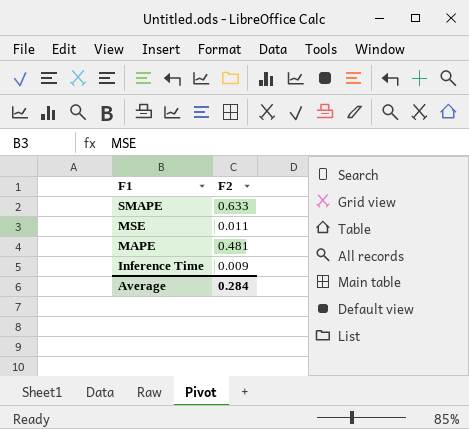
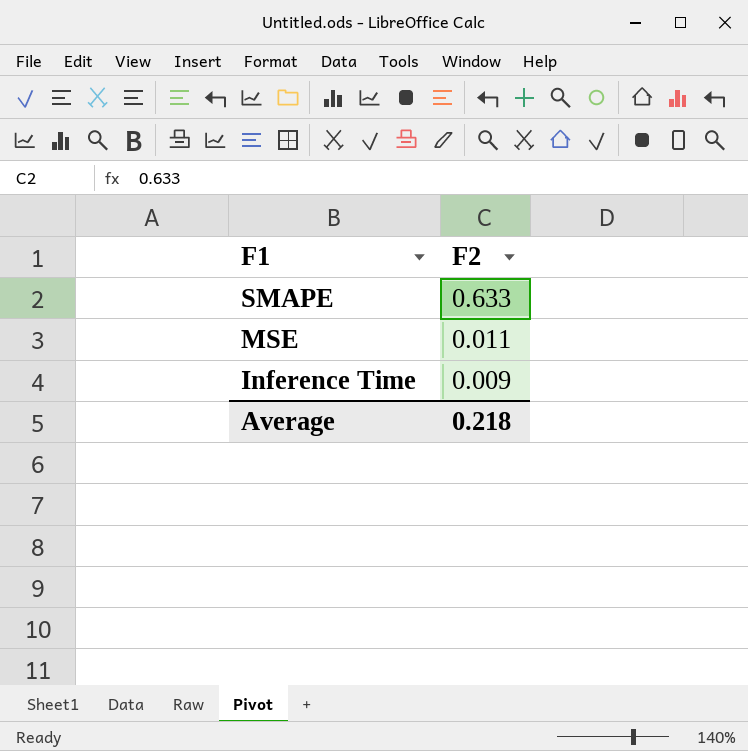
row MAPE: 0.481 -> none
Average | F2: 0.284 -> 0.218

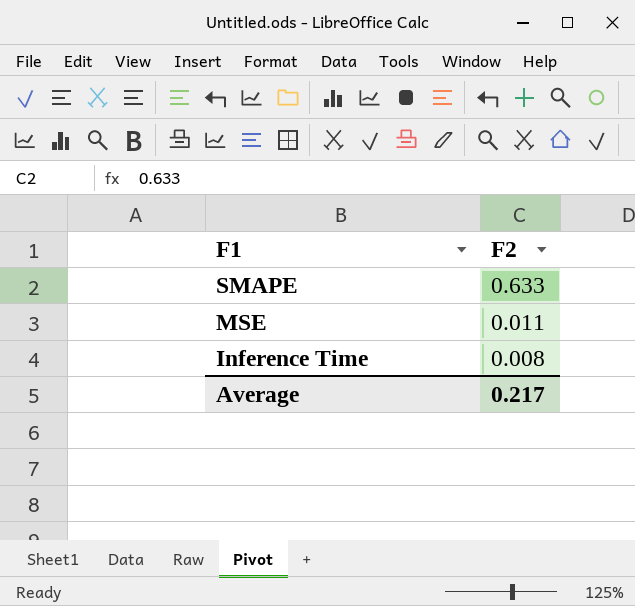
Inference Time | F2: 0.009 -> 0.008
Average | F2: 0.218 -> 0.217

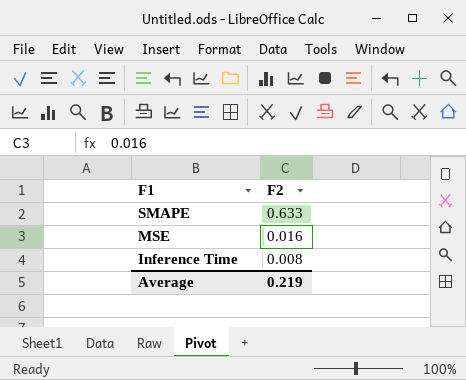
MSE | F2: 0.011 -> 0.016
Average | F2: 0.217 -> 0.219

